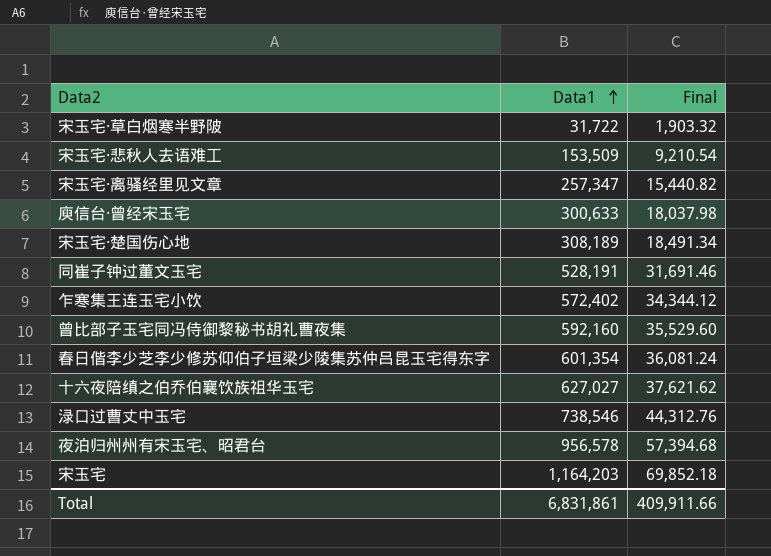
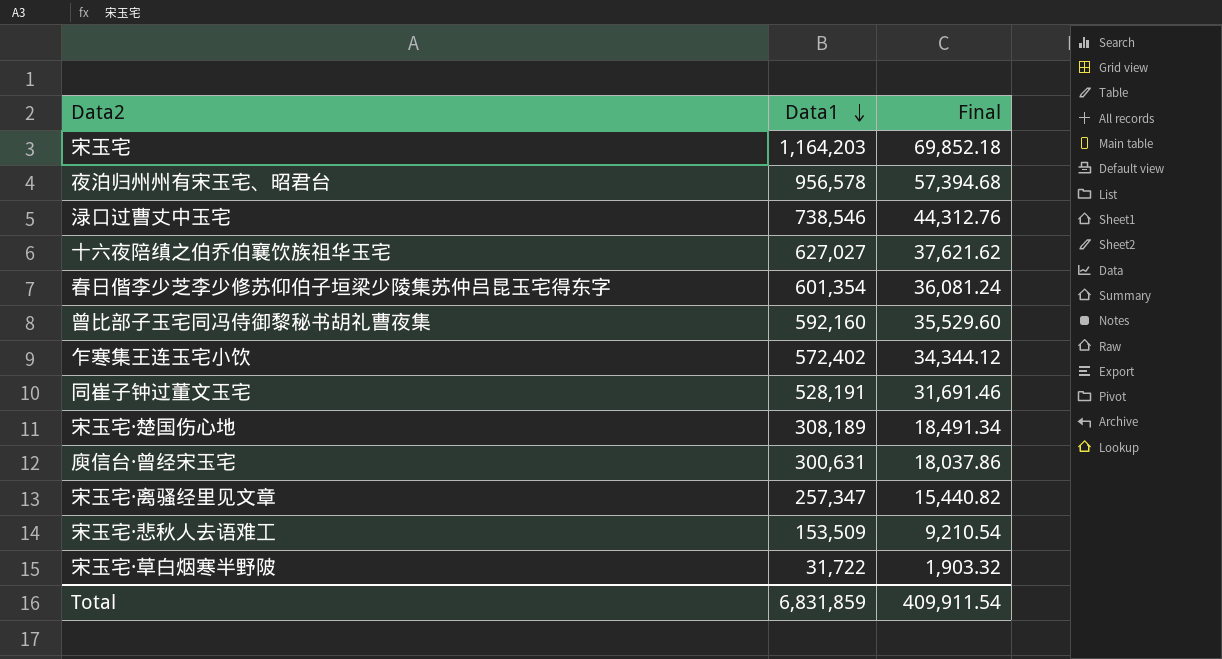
row order: Data1 ascending -> Data1 descending
庾信台·曾经宋玉宅 | Data1: 300,633 -> 300,631
庾信台·曾经宋玉宅 | Final: 18,037.98 -> 18,037.86
Total | Data1: 6,831,861 -> 6,831,859
Total | Final: 409,911.66 -> 409,911.54

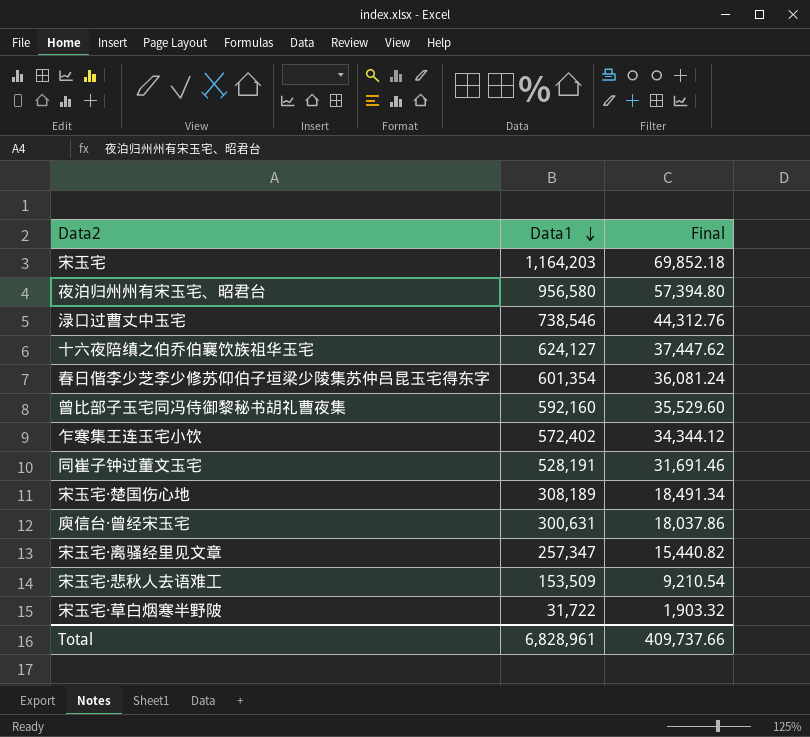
夜泊归州州有宋玉宅、昭君台 | Data1: 956,578 -> 956,580
夜泊归州州有宋玉宅、昭君台 | Final: 57,394.68 -> 57,394.80
十六夜陪缜之伯乔伯襄饮族祖华玉宅 | Data1: 627,027 -> 624,127
十六夜陪缜之伯乔伯襄饮族祖华玉宅 | Final: 37,621.62 -> 37,447.62
Total | Data1: 6,831,859 -> 6,828,961
Total | Final: 409,911.54 -> 409,737.66

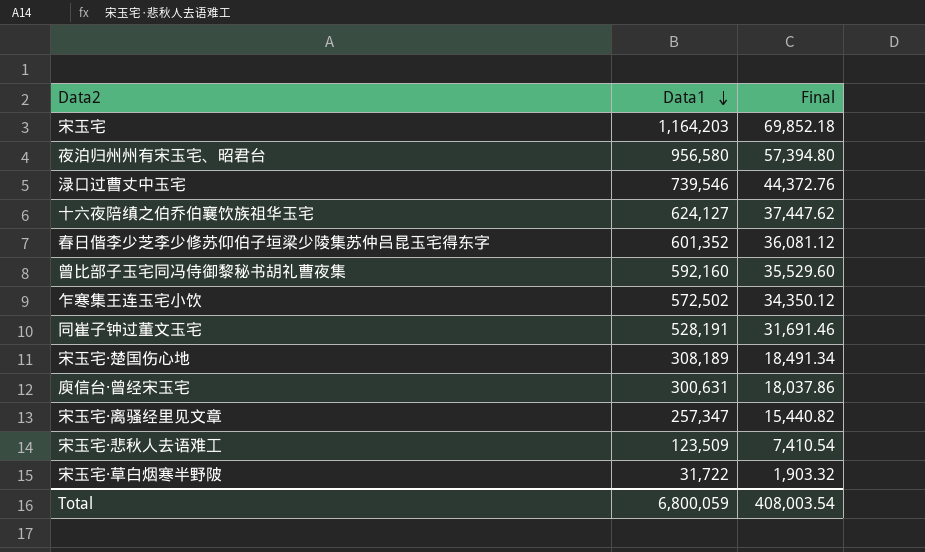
渌口过曹丈中玉宅 | Data1: 738,546 -> 739,546
渌口过曹丈中玉宅 | Final: 44,312.76 -> 44,372.76
春日偕李少芝李少修苏仰伯子垣梁少陵集苏仲吕昆玉宅得东字 | Data1: 601,354 -> 601,352
春日偕李少芝李少修苏仰伯子垣梁少陵集苏仲吕昆玉宅得东字 | Final: 36,081.24 -> 36,081.12
乍寒集王连玉宅小饮 | Data1: 572,402 -> 572,502
乍寒集王连玉宅小饮 | Final: 34,344.12 -> 34,350.12
宋玉宅·悲秋人去语难工 | Data1: 153,509 -> 123,509
宋玉宅·悲秋人去语难工 | Final: 9,210.54 -> 7,410.54
Total | Data1: 6,828,961 -> 6,800,059
Total | Final: 409,737.66 -> 408,003.54

